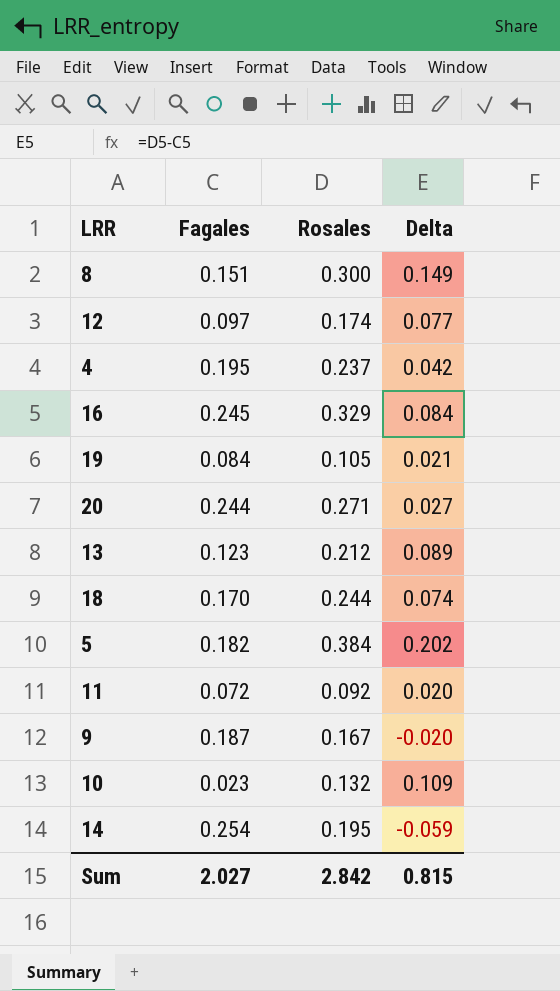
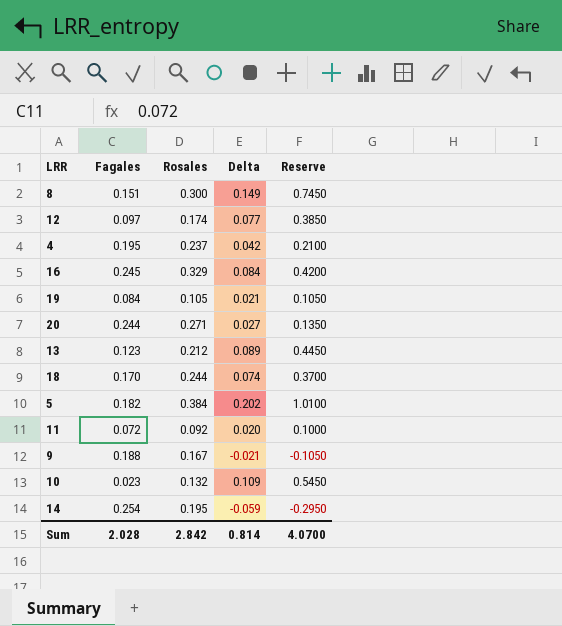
column Reserve | formula: none -> [Delta] * 5
9 | Fagales: 0.187 -> 0.188
9 | Delta: -0.020 -> -0.021
Sum | Fagales: 2.027 -> 2.028
Sum | Delta: 0.815 -> 0.814

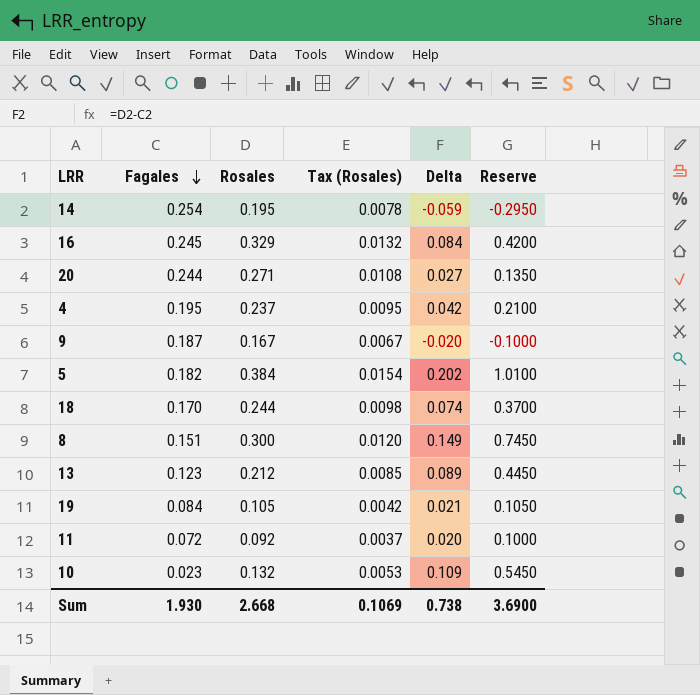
row order: none -> Fagales descending
column Tax (Rosales) | formula: none -> [Rosales] * 0.04
row 12: 0.097 | 0.174 | 0.077 | 0.3850 -> none
9 | Fagales: 0.188 -> 0.187
9 | Delta: -0.021 -> -0.020
9 | Reserve: -0.1050 -> -0.1000
Sum | Fagales: 2.028 -> 1.930
Sum | Rosales: 2.842 -> 2.668
Sum | Delta: 0.814 -> 0.738
Sum | Reserve: 4.0700 -> 3.6900

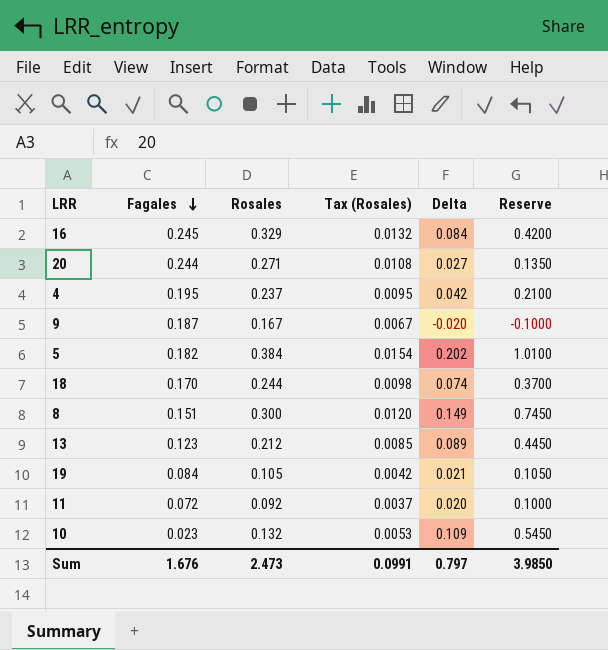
row 14: 0.254 | 0.195 | 0.0078 | -0.059 | -0.2950 -> none
Sum | Fagales: 1.930 -> 1.676
Sum | Rosales: 2.668 -> 2.473
Sum | Tax (Rosales): 0.1069 -> 0.0991
Sum | Delta: 0.738 -> 0.797
Sum | Reserve: 3.6900 -> 3.9850

